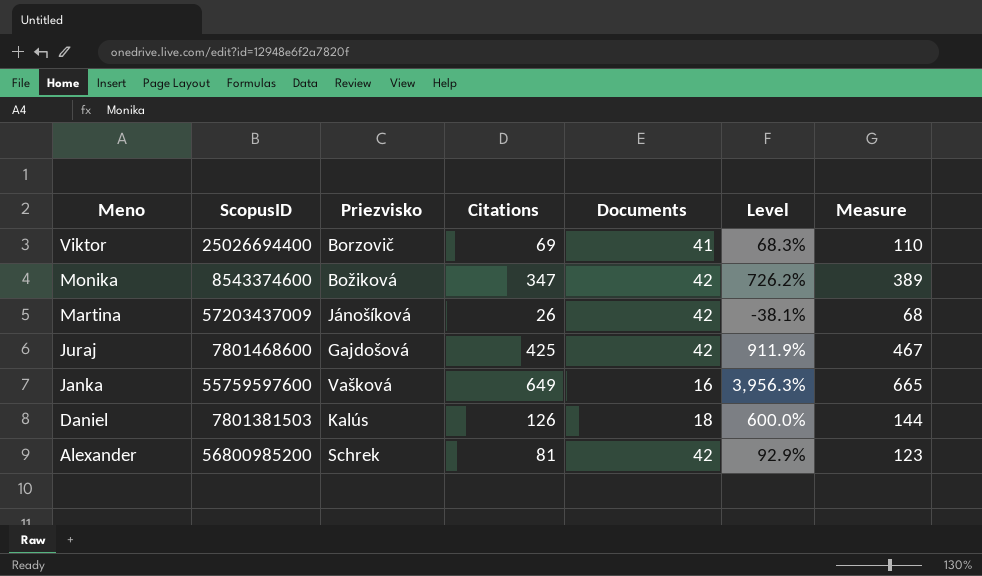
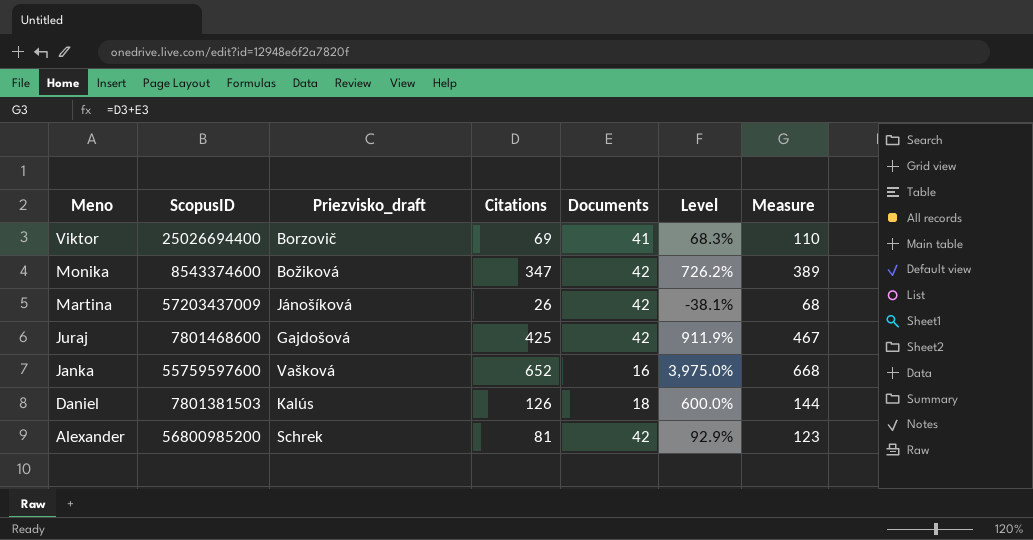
column name: Priezvisko -> Priezvisko_draft
Janka | Citations: 649 -> 652
Janka | Level: 3,956.3% -> 3,975.0%
Janka | Measure: 665 -> 668

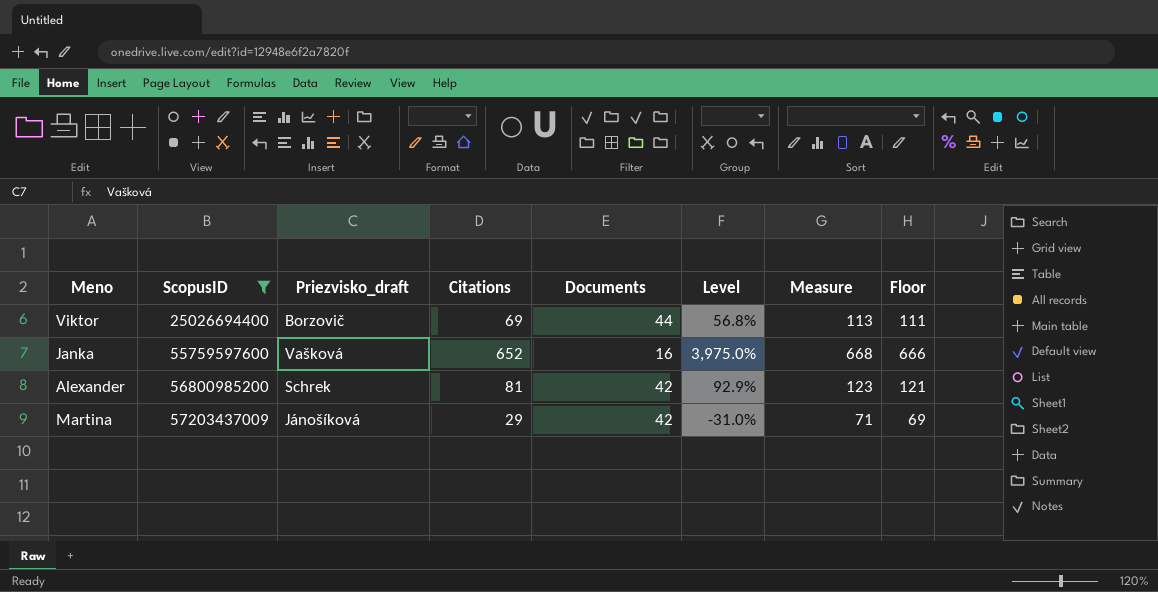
filter: none -> ScopusID >= 25026694400
row order: Meno descending -> ScopusID ascending
column Floor | formula: none -> [Measure] - 2
Viktor | Documents: 41 -> 44
Viktor | Level: 68.3% -> 56.8%
Viktor | Measure: 110 -> 113
Martina | Citations: 26 -> 29
Martina | Level: -38.1% -> -31.0%
Martina | Measure: 68 -> 71

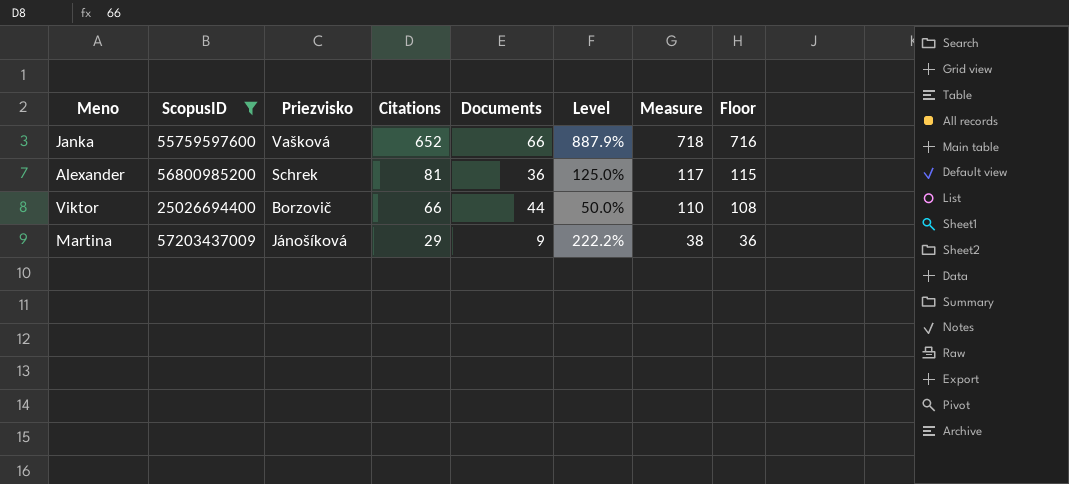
row order: ScopusID ascending -> Citations descending
column name: Priezvisko_draft -> Priezvisko
Janka | Documents: 16 -> 66
Janka | Level: 3,975.0% -> 887.9%
Janka | Measure: 668 -> 718
Janka | Floor: 666 -> 716
Alexander | Documents: 42 -> 36
Alexander | Level: 92.9% -> 125.0%
Alexander | Measure: 123 -> 117
Alexander | Floor: 121 -> 115
Viktor | Citations: 69 -> 66
Viktor | Level: 56.8% -> 50.0%
Viktor | Measure: 113 -> 110
Viktor | Floor: 111 -> 108
Martina | Documents: 42 -> 9
Martina | Level: -31.0% -> 222.2%
Martina | Measure: 71 -> 38
Martina | Floor: 69 -> 36

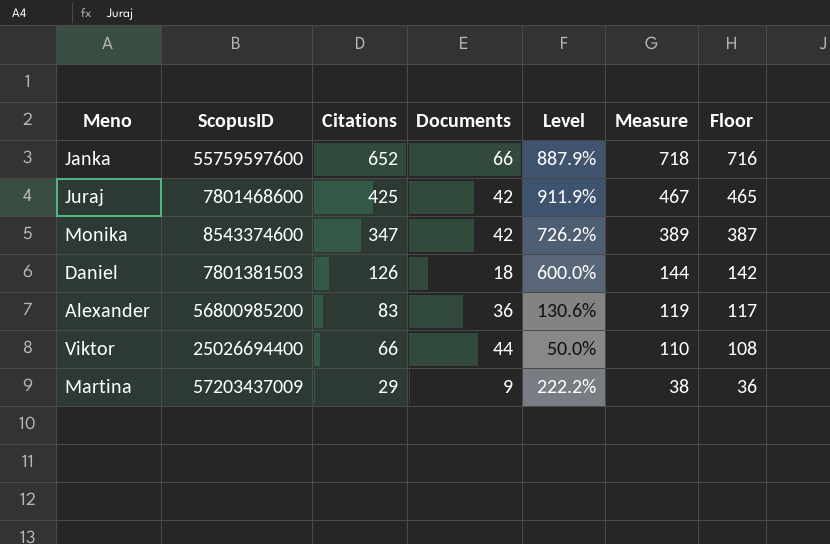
filter: ScopusID >= 25026694400 -> none
column Priezvisko | position: 3 -> none
Alexander | Citations: 81 -> 83
Alexander | Level: 125.0% -> 130.6%
Alexander | Measure: 117 -> 119
Alexander | Floor: 115 -> 117

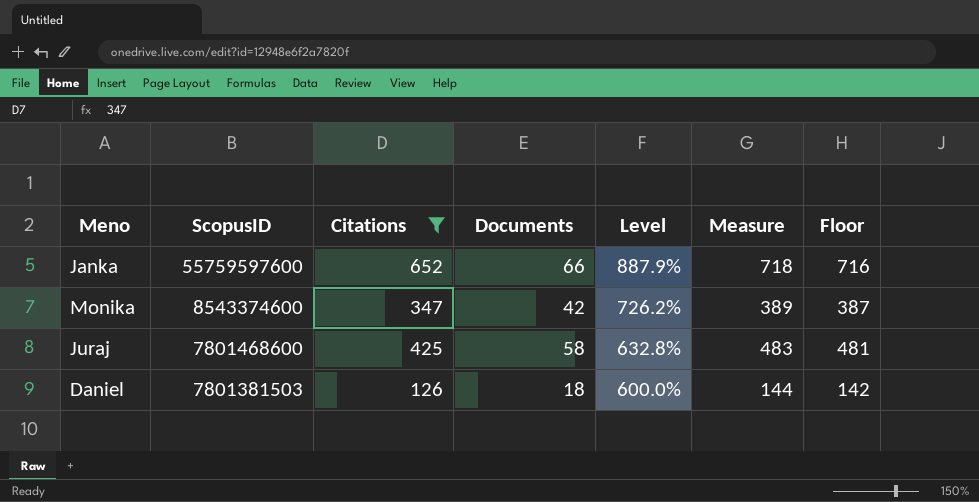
filter: none -> Citations >= 126
row order: Citations descending -> ScopusID descending
Juraj | Documents: 42 -> 58
Juraj | Level: 911.9% -> 632.8%
Juraj | Measure: 467 -> 483
Juraj | Floor: 465 -> 481

